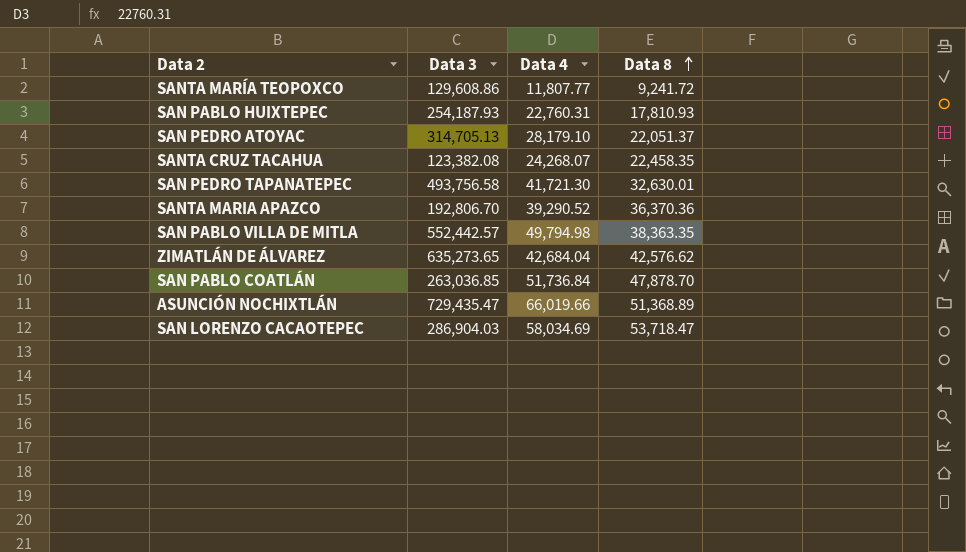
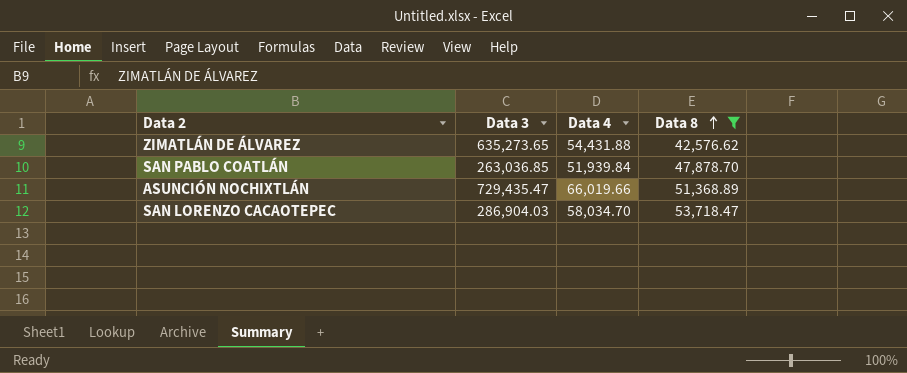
filter: none -> Data 8 >= 42,576.62
ZIMATLÁN DE ÁLVAREZ | Data 4: 42,684.04 -> 54,431.88
SAN PABLO COATLÁN | Data 4: 51,736.84 -> 51,939.84
SAN LORENZO CACAOTEPEC | Data 4: 58,034.69 -> 58,034.70

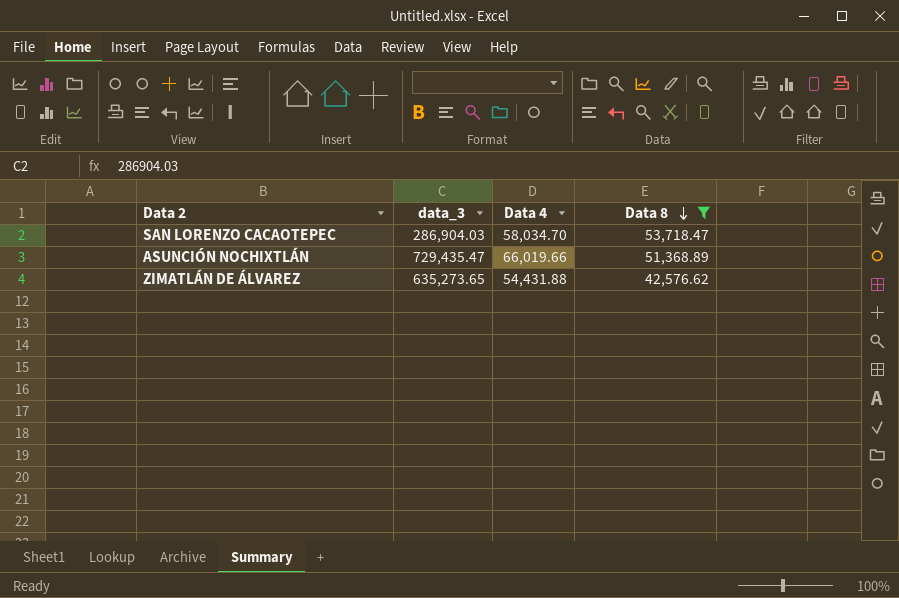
row order: Data 8 ascending -> Data 8 descending
column name: Data 3 -> data_3
row SAN PABLO COATLÁN: 263,036.85 | 51,939.84 | 47,878.70 -> none

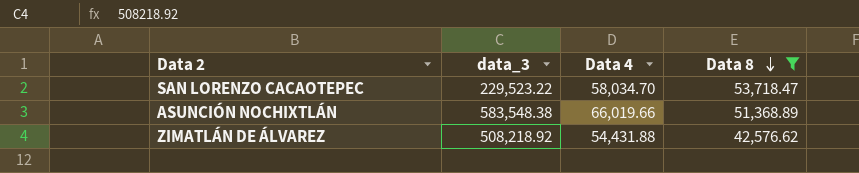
SAN LORENZO CACAOTEPEC | data_3: 286,904.03 -> 229,523.22
ASUNCIÓN NOCHIXTLÁN | data_3: 729,435.47 -> 583,548.38
ZIMATLÁN DE ÁLVAREZ | data_3: 635,273.65 -> 508,218.92

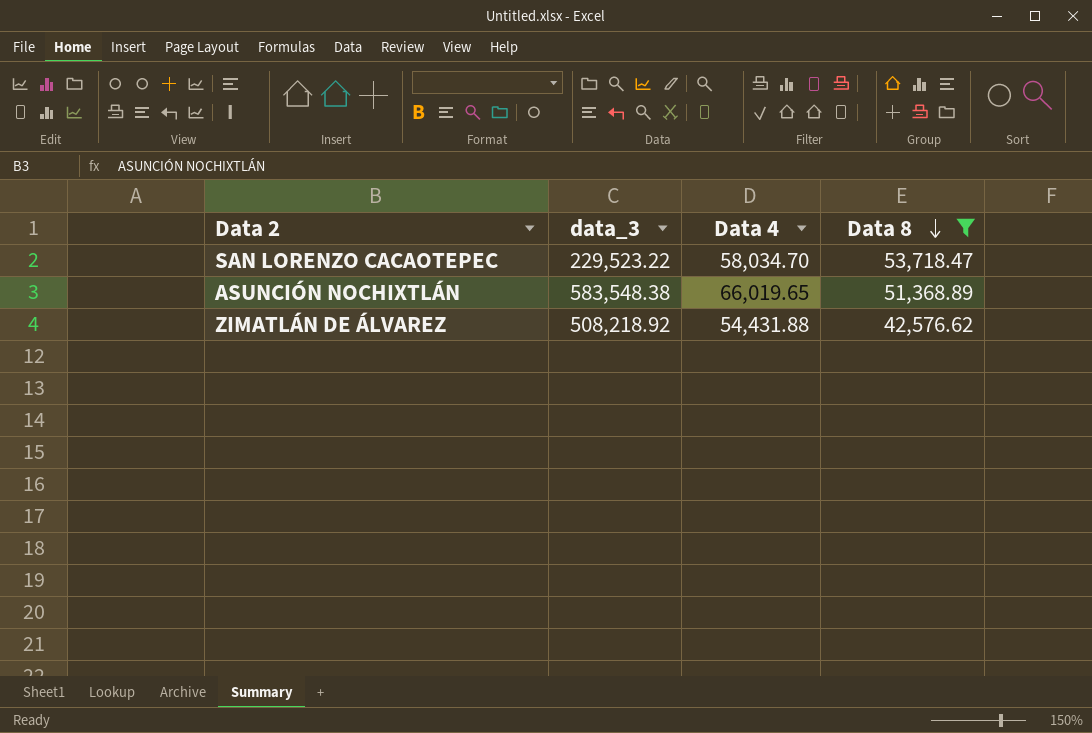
ASUNCIÓN NOCHIXTLÁN | Data 4: 66,019.66 -> 66,019.65

